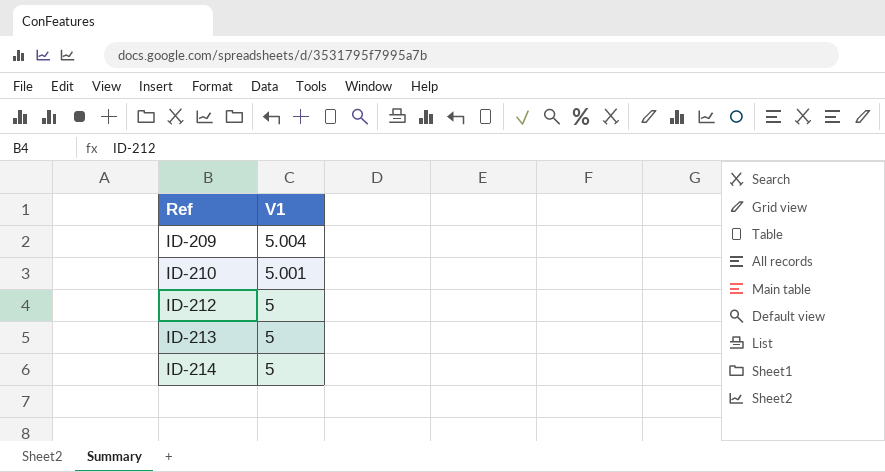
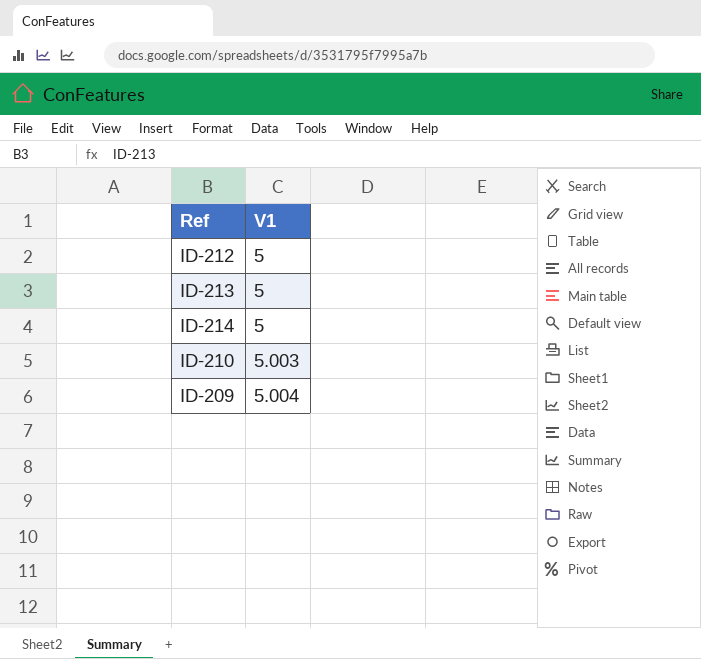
row order: Ref ascending -> V1 ascending
ID-210 | V1: 5.001 -> 5.003

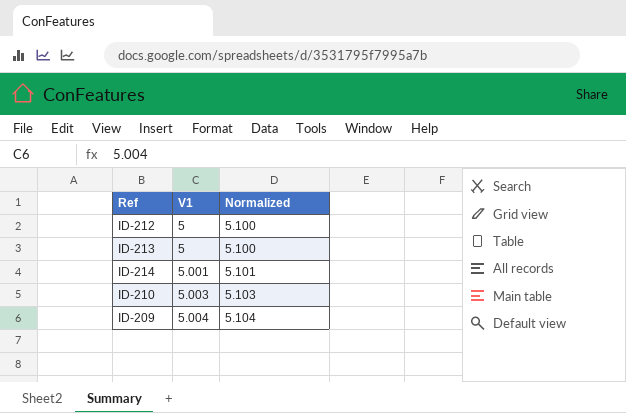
column Normalized | formula: none -> [V1] * 1.02
ID-214 | V1: 5 -> 5.001

